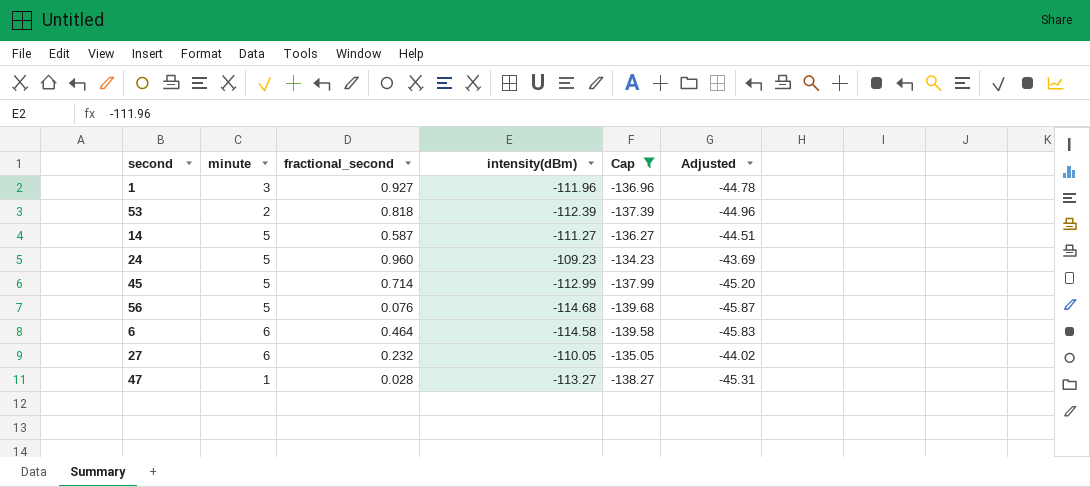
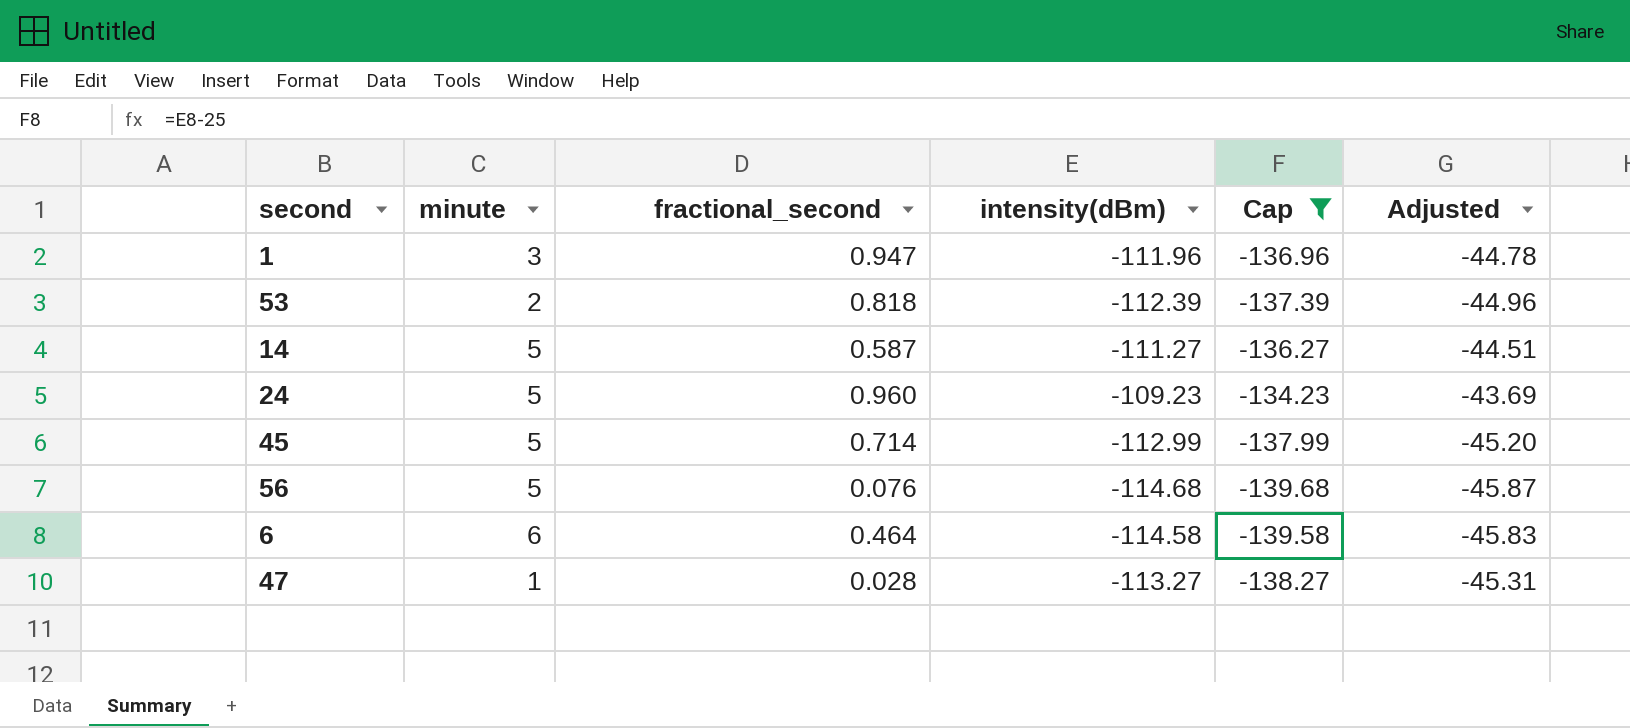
row 27: 6 | 0.232 | -110.05 | -135.05 | -44.02 -> none
1 | fractional_second: 0.927 -> 0.947

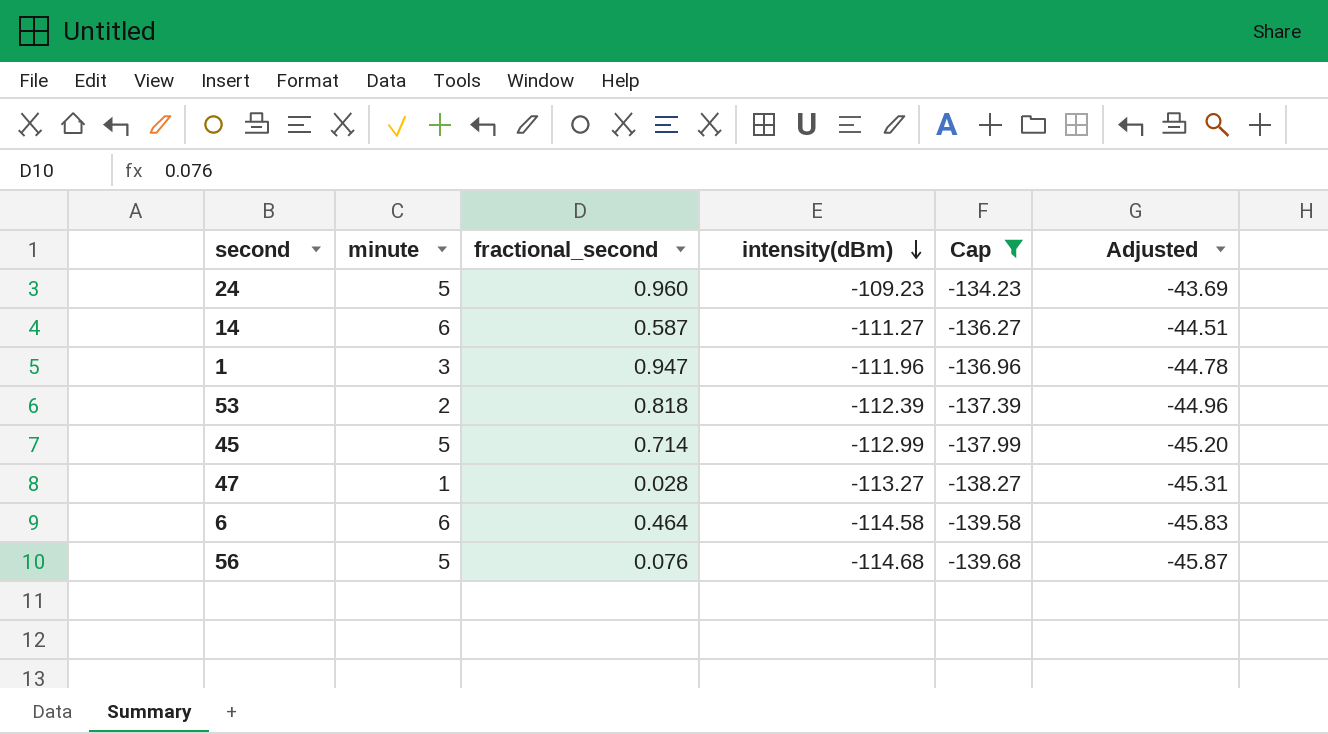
row order: none -> intensity(dBm) descending
14 | minute: 5 -> 6

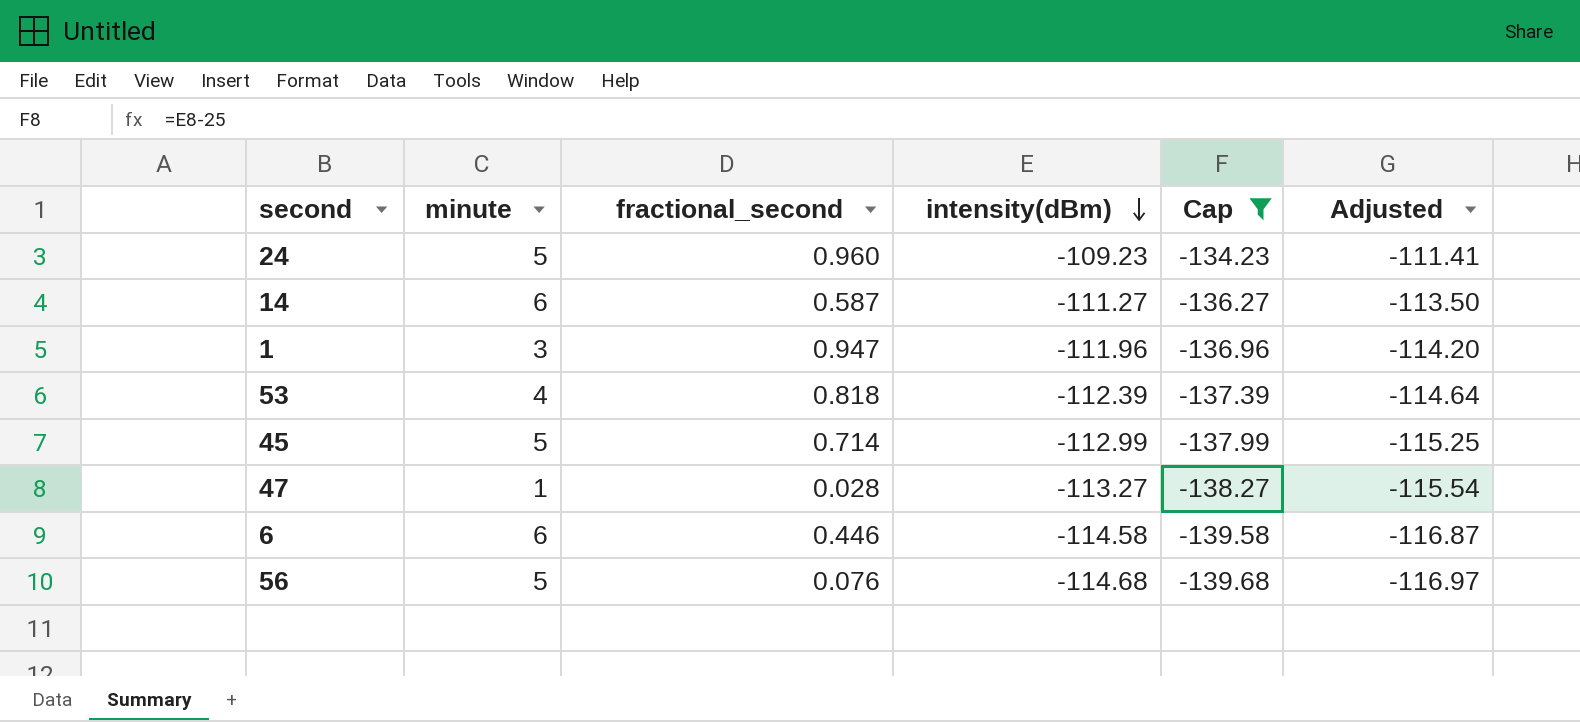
column Adjusted | formula: [intensity(dBm)] * 0.4 -> [intensity(dBm)] * 1.02
53 | minute: 2 -> 4
6 | fractional_second: 0.464 -> 0.446

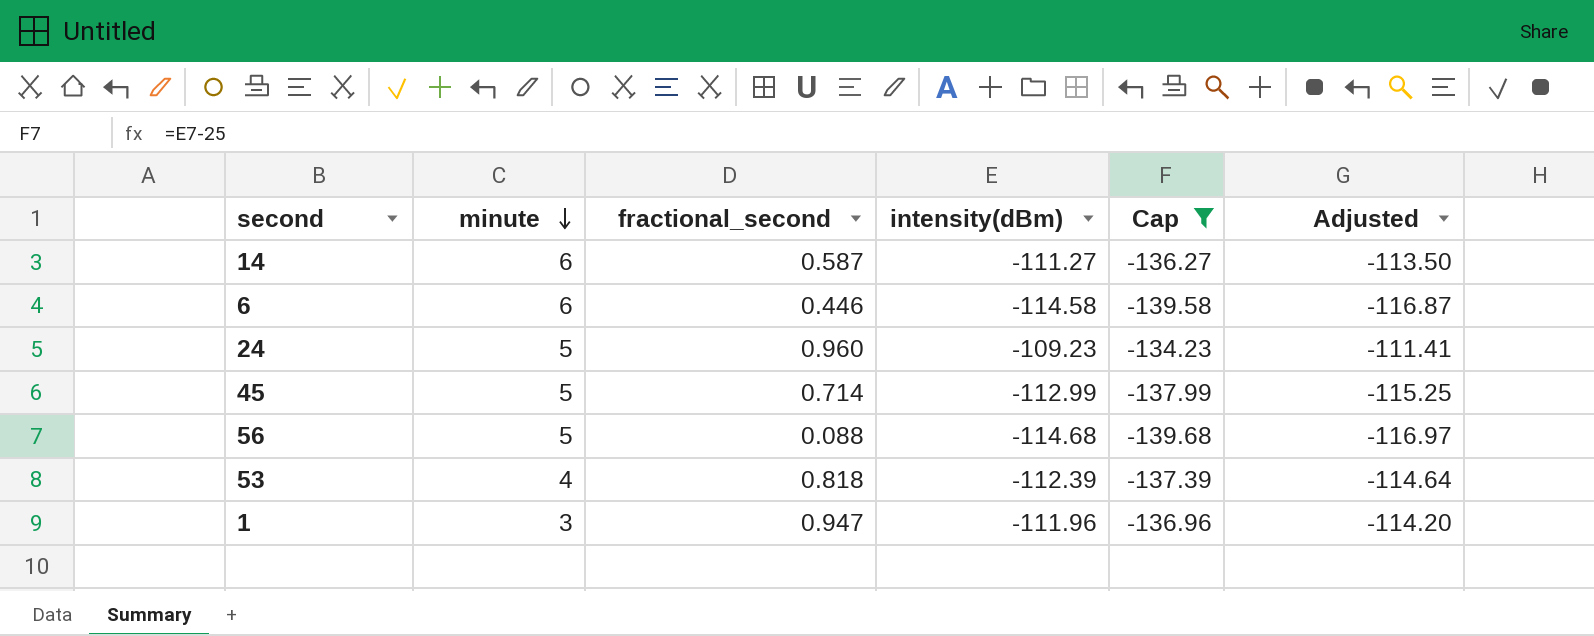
row order: intensity(dBm) descending -> minute descending
row 47: 1 | 0.028 | -113.27 | -138.27 | -115.54 -> none
56 | fractional_second: 0.076 -> 0.088

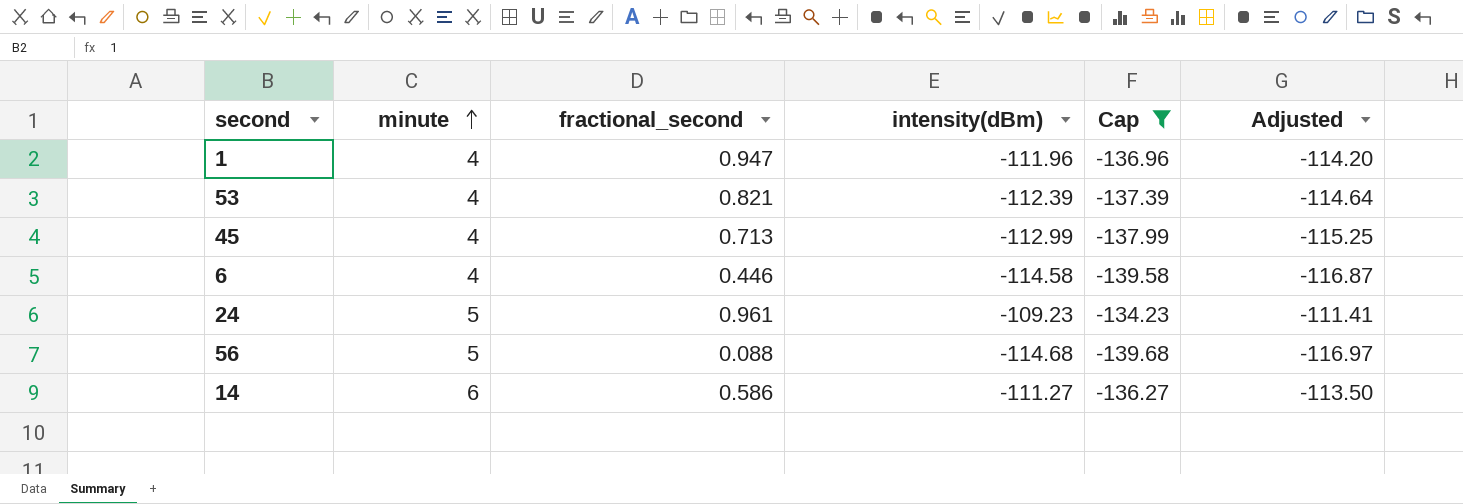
row order: minute descending -> minute ascending
1 | minute: 3 -> 4
53 | fractional_second: 0.818 -> 0.821
45 | minute: 5 -> 4
45 | fractional_second: 0.714 -> 0.713
6 | minute: 6 -> 4
24 | fractional_second: 0.960 -> 0.961
14 | fractional_second: 0.587 -> 0.586

